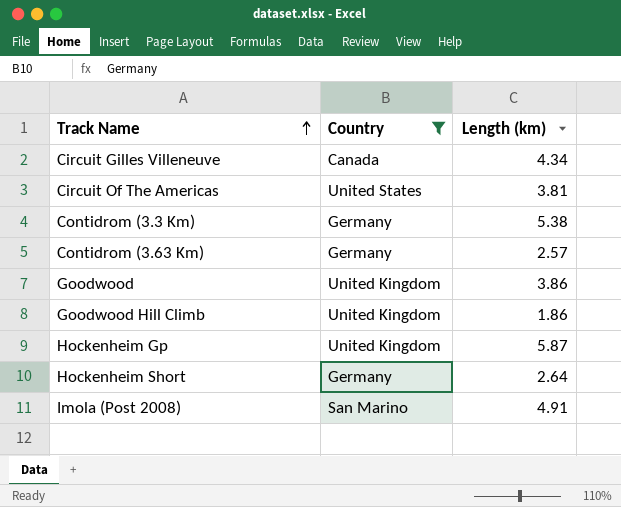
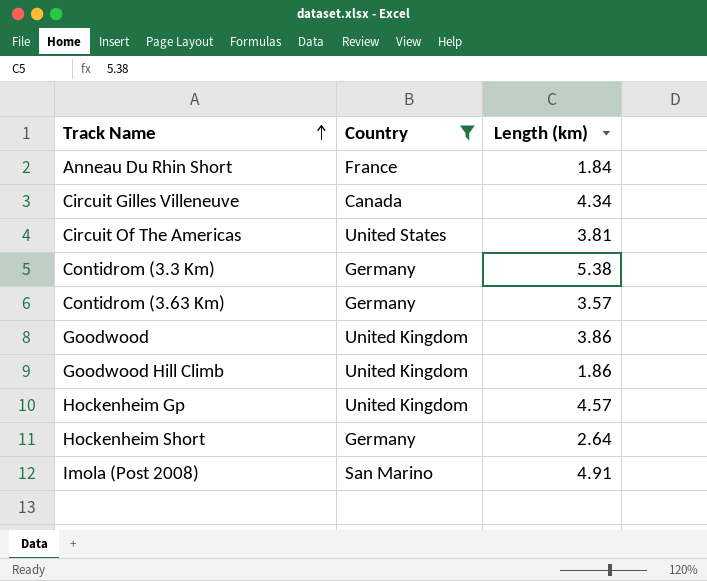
row Anneau Du Rhin Short: none -> France | 1.84
Contidrom (3.63 Km) | Length (km): 2.57 -> 3.57
Hockenheim Gp | Length (km): 5.87 -> 4.57

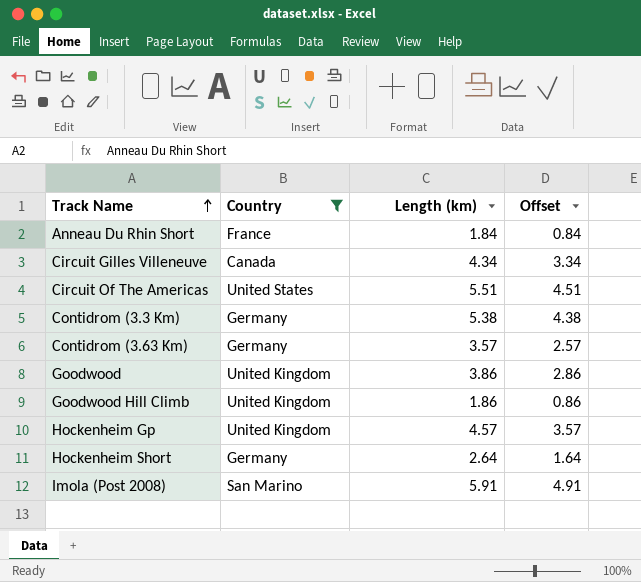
column Offset | formula: none -> [Length (km)] - 1
Circuit Of The Americas | Length (km): 3.81 -> 5.51
Imola (Post 2008) | Length (km): 4.91 -> 5.91

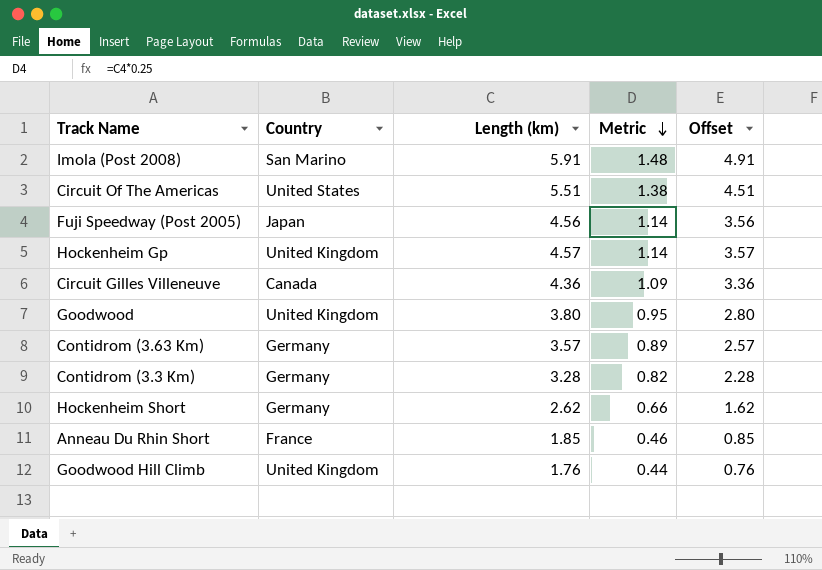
filter: Country != Japan -> none
row order: Track Name ascending -> Metric descending
column Metric | formula: none -> [Length (km)] * 0.25
Circuit Gilles Villeneuve | Length (km): 4.34 -> 4.36
Circuit Gilles Villeneuve | Offset: 3.34 -> 3.36
Goodwood | Length (km): 3.86 -> 3.80
Goodwood | Offset: 2.86 -> 2.80
Contidrom (3.3 Km) | Length (km): 5.38 -> 3.28
Contidrom (3.3 Km) | Offset: 4.38 -> 2.28
Hockenheim Short | Length (km): 2.64 -> 2.62
Hockenheim Short | Offset: 1.64 -> 1.62
Anneau Du Rhin Short | Length (km): 1.84 -> 1.85
Anneau Du Rhin Short | Offset: 0.84 -> 0.85
Goodwood Hill Climb | Length (km): 1.86 -> 1.76
Goodwood Hill Climb | Offset: 0.86 -> 0.76

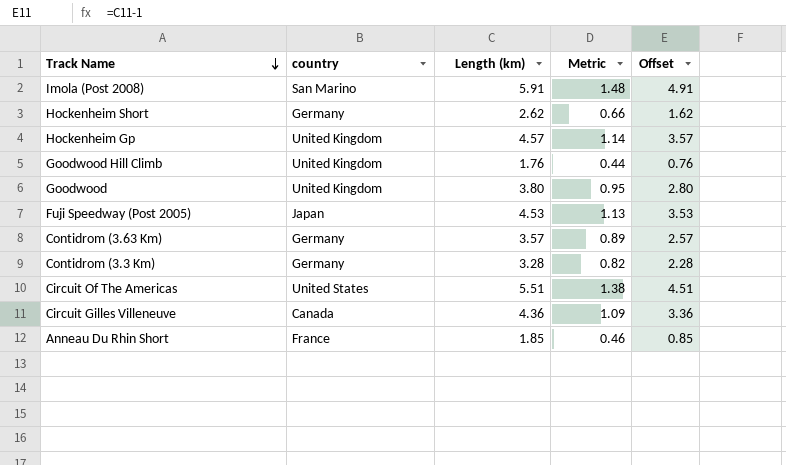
row order: Metric descending -> Track Name descending
column name: Country -> country
Fuji Speedway (Post 2005) | Length (km): 4.56 -> 4.53
Fuji Speedway (Post 2005) | Metric: 1.14 -> 1.13
Fuji Speedway (Post 2005) | Offset: 3.56 -> 3.53

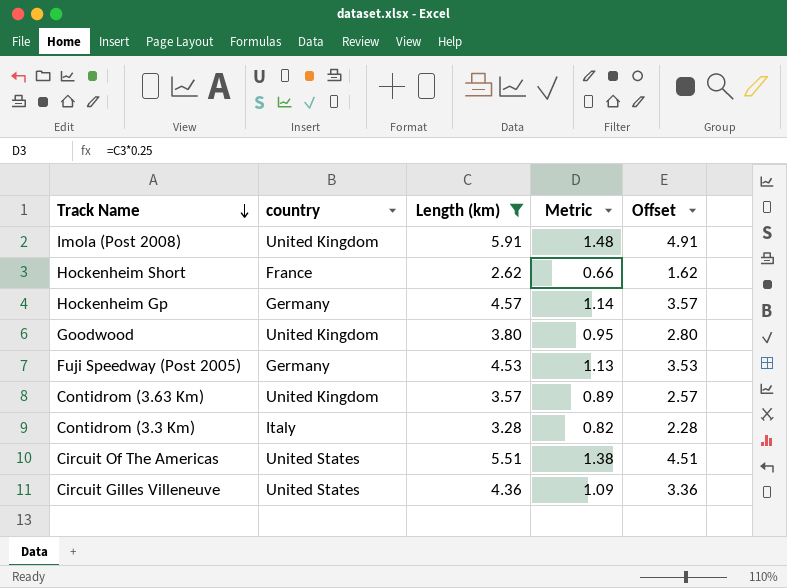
filter: none -> Length (km) >= 2.62
Imola (Post 2008) | country: San Marino -> United Kingdom
Hockenheim Short | country: Germany -> France
Hockenheim Gp | country: United Kingdom -> Germany
Fuji Speedway (Post 2005) | country: Japan -> Germany
Contidrom (3.63 Km) | country: Germany -> United Kingdom
Contidrom (3.3 Km) | country: Germany -> Italy
Circuit Gilles Villeneuve | country: Canada -> United States

